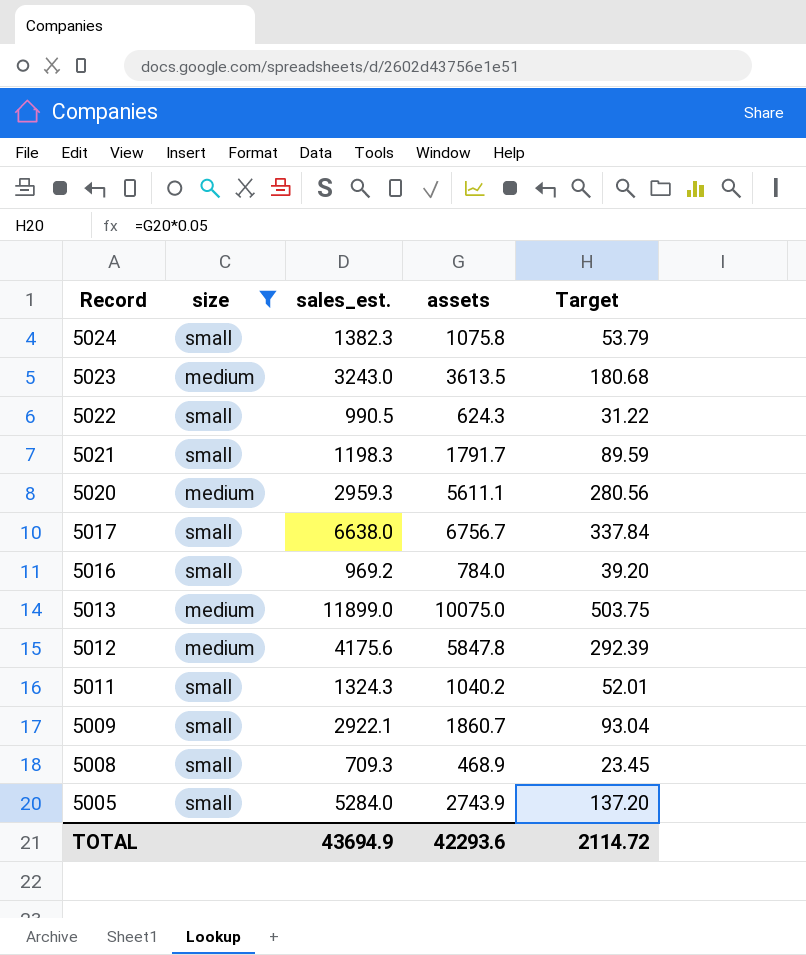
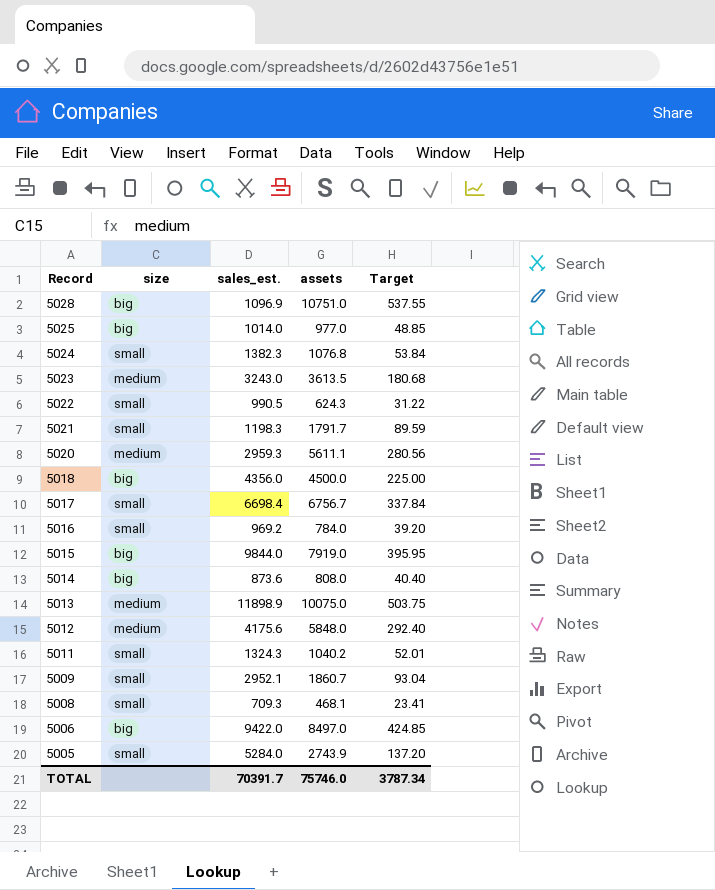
filter: size != big -> none
5024 | assets: 1075.8 -> 1076.8
5024 | Target: 53.79 -> 53.84
5017 | sales_est.: 6638.0 -> 6698.4
5013 | sales_est.: 11899.0 -> 11898.9
5012 | assets: 5847.8 -> 5848.0
5012 | Target: 292.39 -> 292.40
5009 | sales_est.: 2922.1 -> 2952.1
5008 | assets: 468.9 -> 468.1
5008 | Target: 23.45 -> 23.41
TOTAL | sales_est.: 43694.9 -> 70391.7
TOTAL | assets: 42293.6 -> 75746.0
TOTAL | Target: 2114.72 -> 3787.34

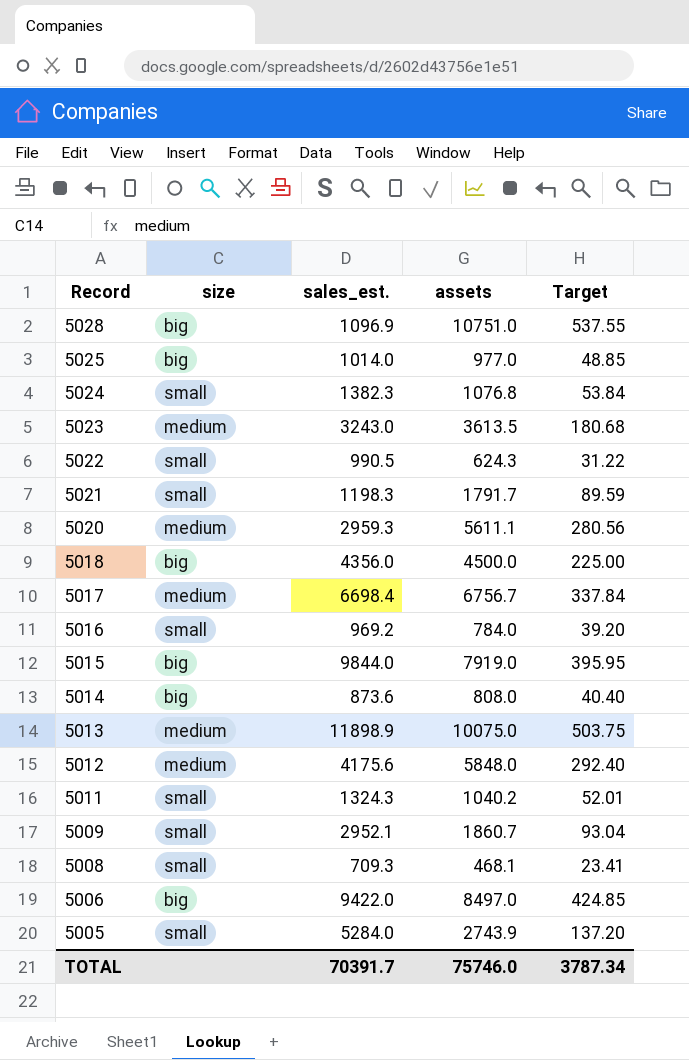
5017 | size: small -> medium

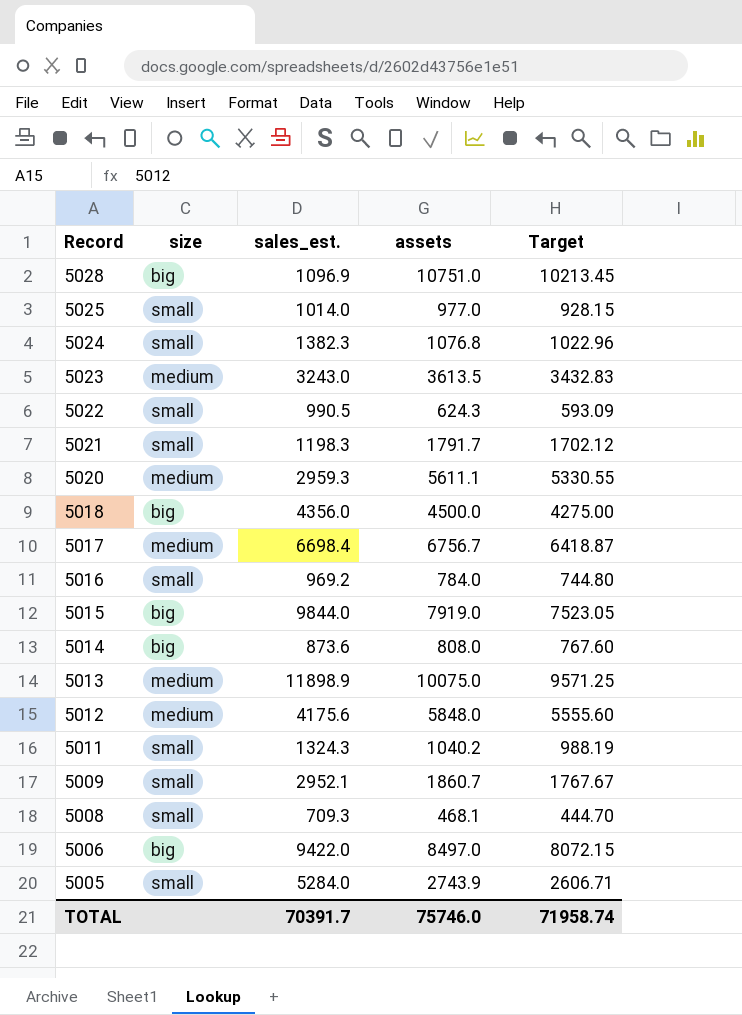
column Target | formula: [assets] * 0.05 -> [assets] * 0.95
5025 | size: big -> small
TOTAL | Target: 3787.34 -> 71958.74

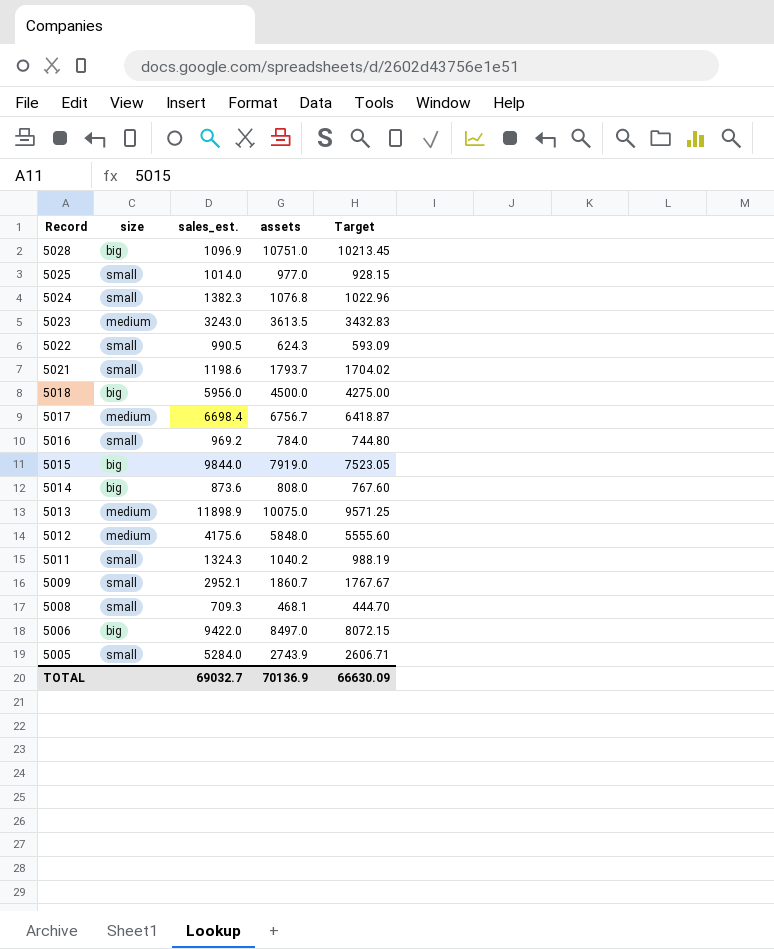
row 5020: medium | 2959.3 | 5611.1 | 5330.55 -> none
5021 | sales_est.: 1198.3 -> 1198.6
5021 | assets: 1791.7 -> 1793.7
5021 | Target: 1702.12 -> 1704.02
5018 | sales_est.: 4356.0 -> 5956.0
TOTAL | sales_est.: 70391.7 -> 69032.7
TOTAL | assets: 75746.0 -> 70136.9
TOTAL | Target: 71958.74 -> 66630.09

